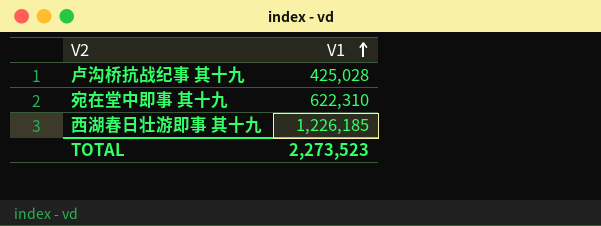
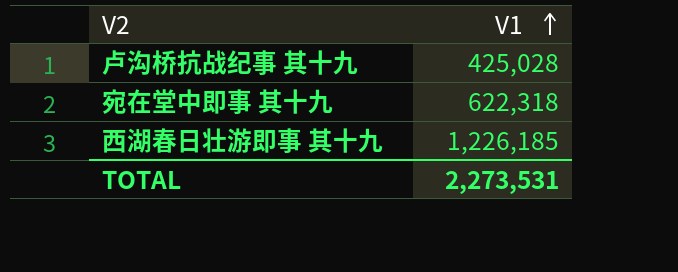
宛在堂中即事 其十九 | V1: 622,310 -> 622,318
TOTAL | V1: 2,273,523 -> 2,273,531

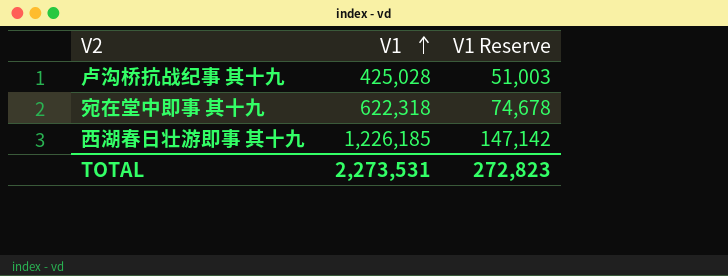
column V1 Reserve | formula: none -> [V1] * 0.12

